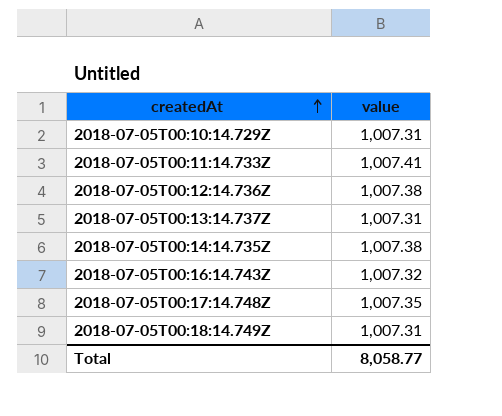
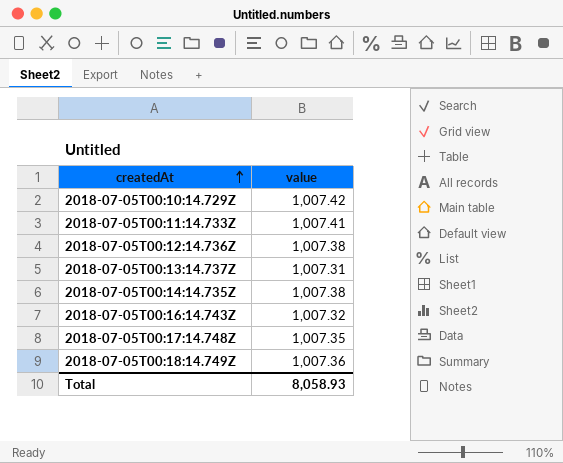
2018-07-05T00:10:14.729Z | value: 1,007.31 -> 1,007.42
2018-07-05T00:18:14.749Z | value: 1,007.31 -> 1,007.36
Total | value: 8,058.77 -> 8,058.93

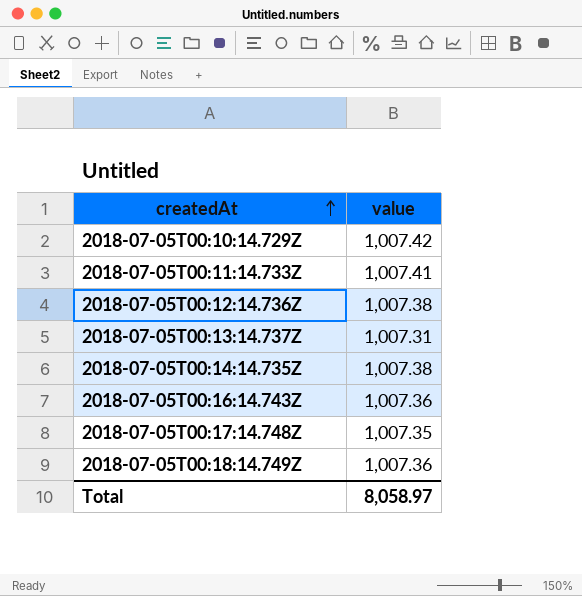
2018-07-05T00:16:14.743Z | value: 1,007.32 -> 1,007.36
Total | value: 8,058.93 -> 8,058.97

